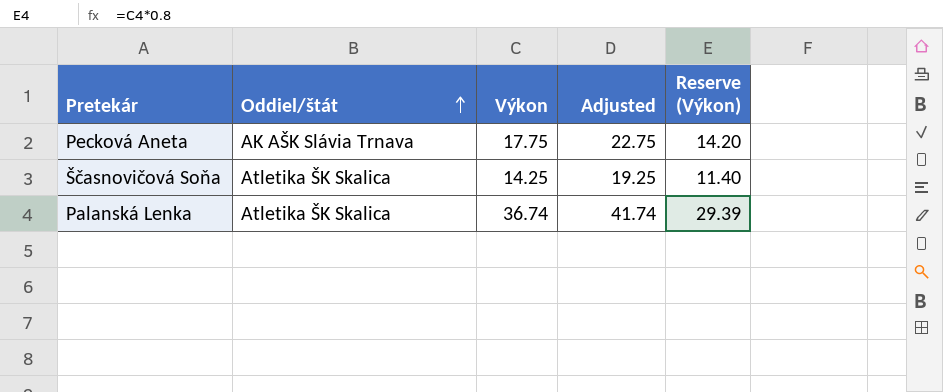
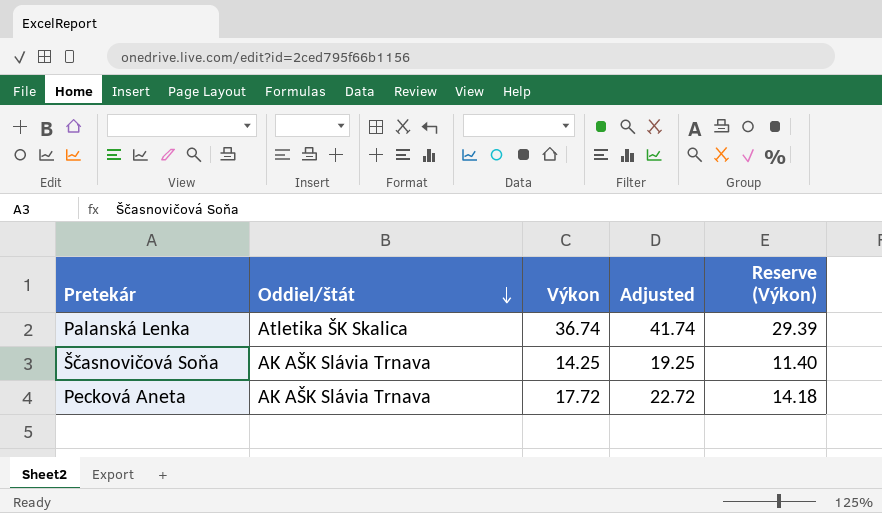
row order: Oddiel/štát ascending -> Oddiel/štát descending
Ščasnovičová Soňa | Oddiel/štát: Atletika ŠK Skalica -> AK AŠK Slávia Trnava
Pecková Aneta | Výkon: 17.75 -> 17.72
Pecková Aneta | Adjusted: 22.75 -> 22.72
Pecková Aneta | Reserve (Výkon): 14.20 -> 14.18

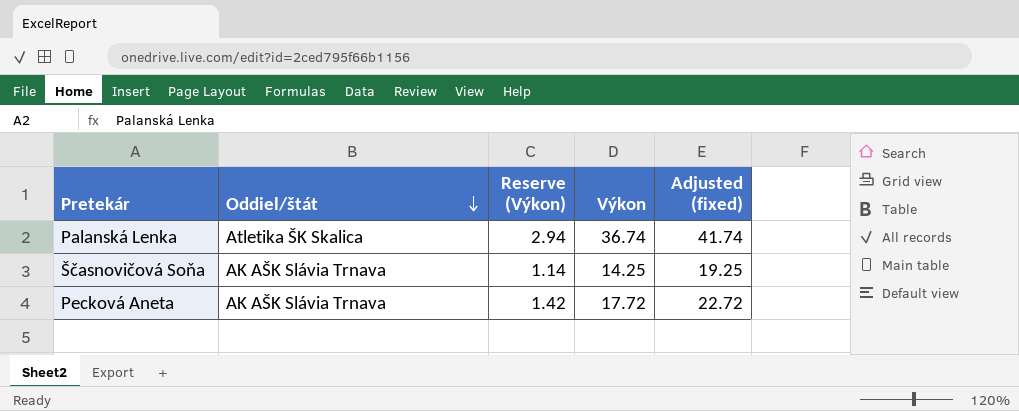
column Reserve (Výkon) | formula: [Výkon] * 0.8 -> [Výkon] * 0.08
column Reserve (Výkon) | position: 5 -> 3
column name: Adjusted -> Adjusted (fixed)

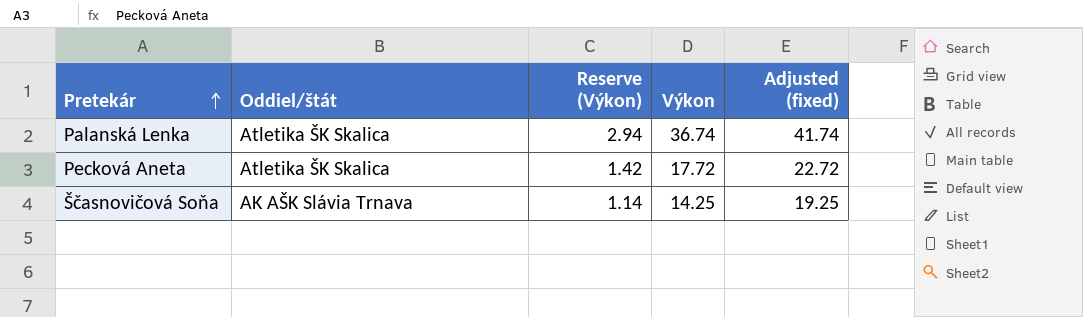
row order: Oddiel/štát descending -> Pretekár ascending
Pecková Aneta | Oddiel/štát: AK AŠK Slávia Trnava -> Atletika ŠK Skalica

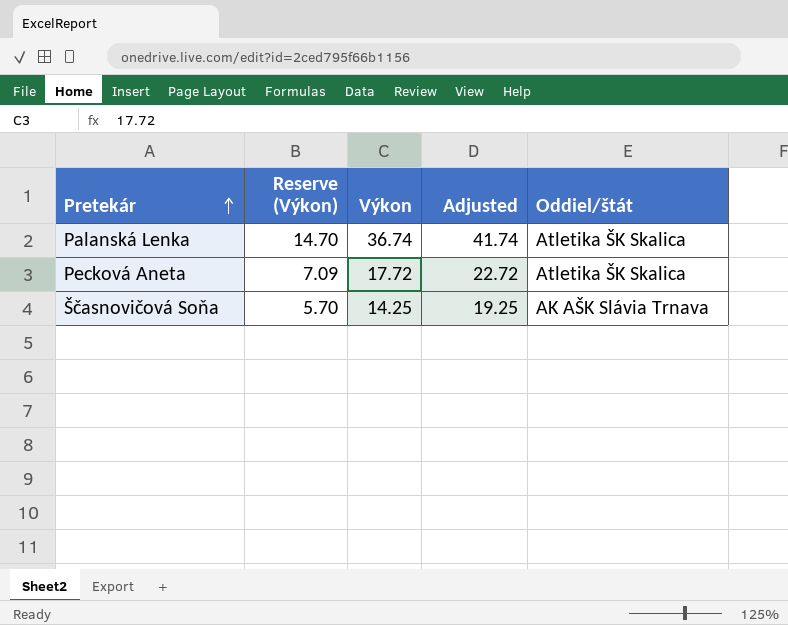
column Reserve (Výkon) | formula: [Výkon] * 0.08 -> [Výkon] * 0.4
column name: Adjusted (fixed) -> Adjusted
column Oddiel/štát | position: 2 -> 5

